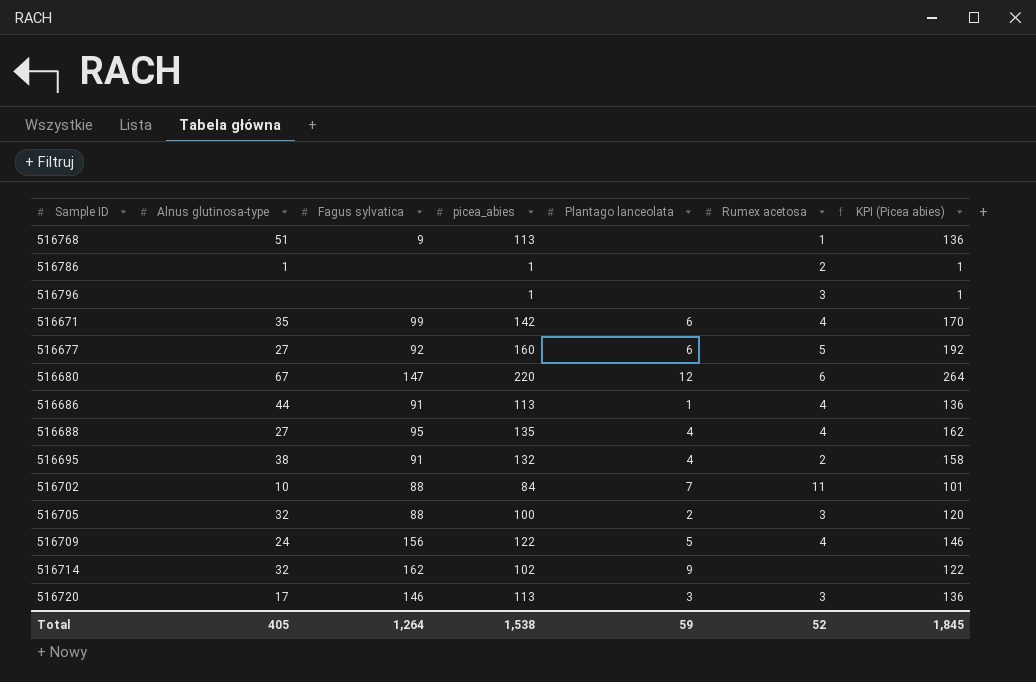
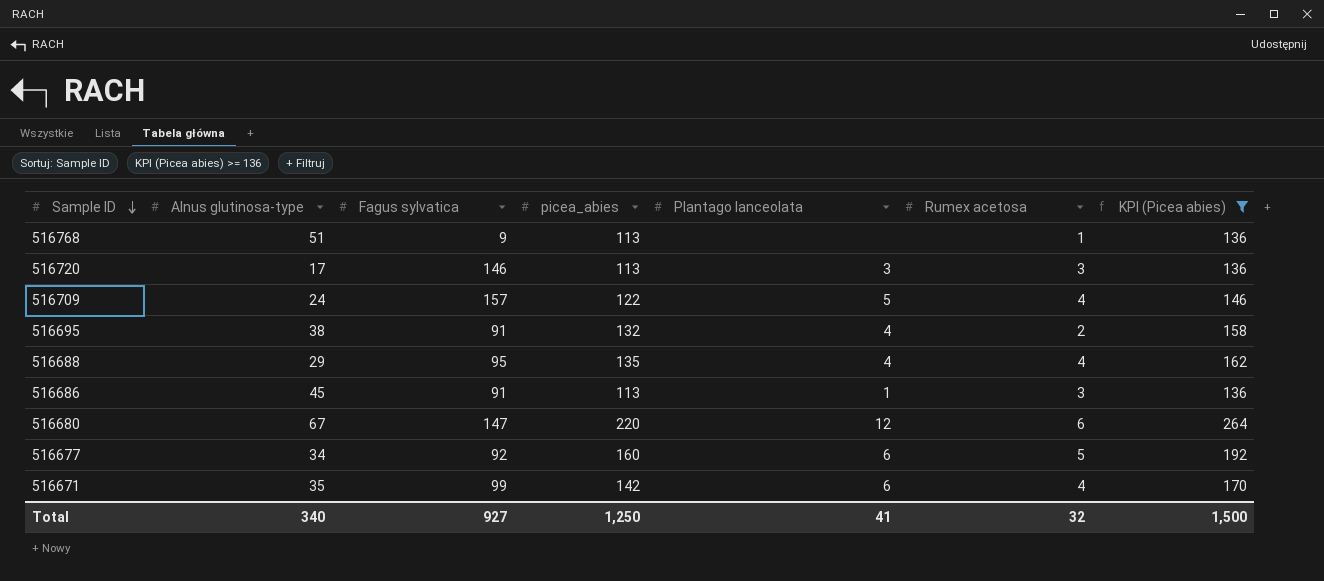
filter: none -> KPI (Picea abies) >= 136
row order: none -> Sample ID descending
516709 | Fagus sylvatica: 156 -> 157
516688 | Alnus glutinosa-type: 27 -> 29
516686 | Alnus glutinosa-type: 44 -> 45
516686 | Rumex acetosa: 4 -> 3
516677 | Alnus glutinosa-type: 27 -> 34
Total | Alnus glutinosa-type: 405 -> 340
Total | Fagus sylvatica: 1,264 -> 927
Total | picea_abies: 1,538 -> 1,250
Total | Plantago lanceolata: 59 -> 41
Total | Rumex acetosa: 52 -> 32
Total | KPI (Picea abies): 1,845 -> 1,500

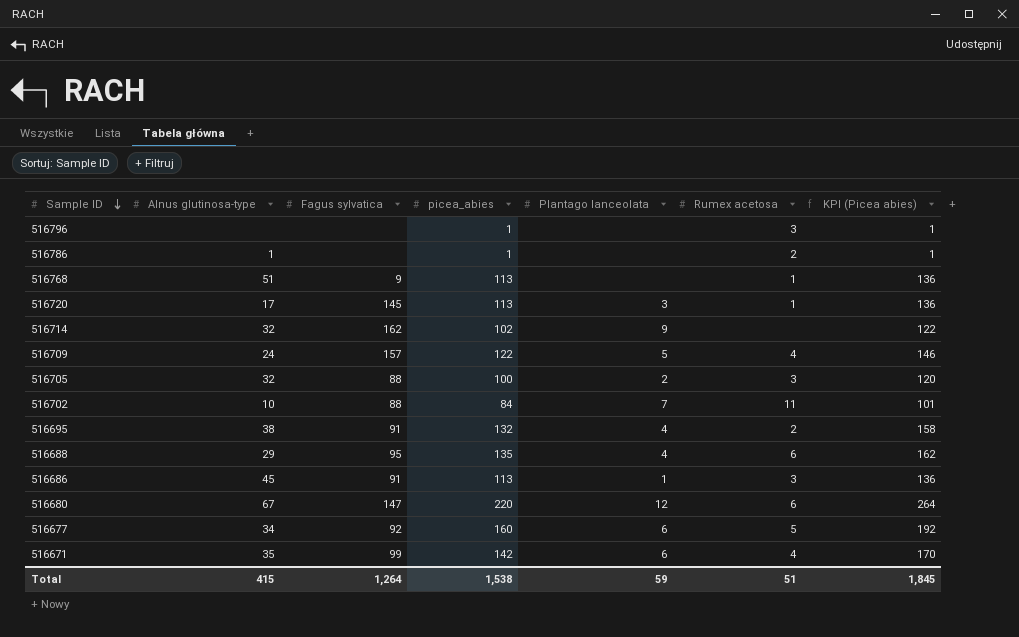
filter: KPI (Picea abies) >= 136 -> none
516720 | Fagus sylvatica: 146 -> 145
516720 | Rumex acetosa: 3 -> 1
516688 | Rumex acetosa: 4 -> 6
Total | Alnus glutinosa-type: 340 -> 415
Total | Fagus sylvatica: 927 -> 1,264
Total | picea_abies: 1,250 -> 1,538
Total | Plantago lanceolata: 41 -> 59
Total | Rumex acetosa: 32 -> 51
Total | KPI (Picea abies): 1,500 -> 1,845

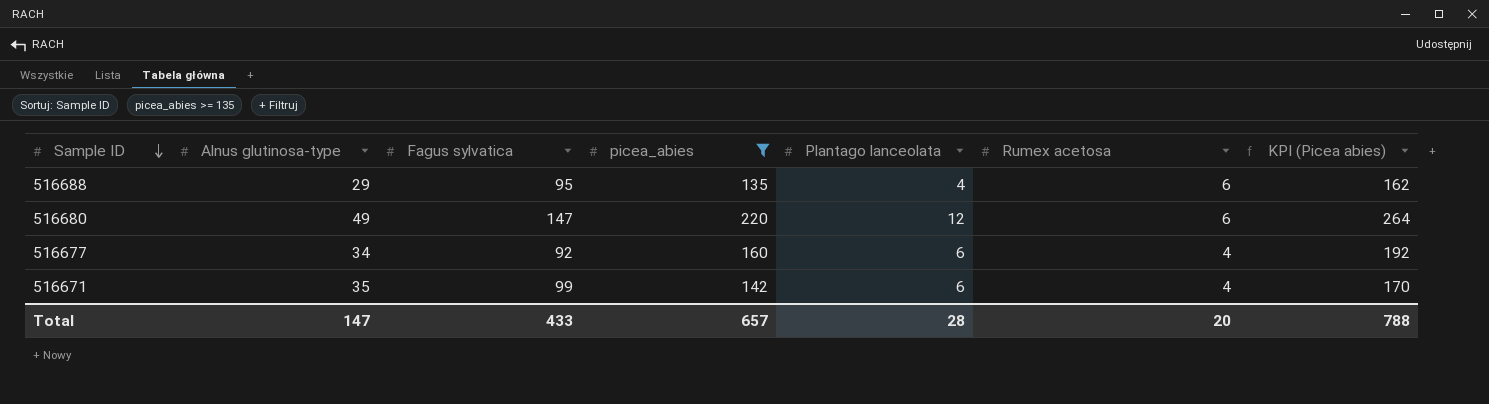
filter: none -> picea_abies >= 135
516680 | Alnus glutinosa-type: 67 -> 49
516677 | Rumex acetosa: 5 -> 4
Total | Alnus glutinosa-type: 415 -> 147
Total | Fagus sylvatica: 1,264 -> 433
Total | picea_abies: 1,538 -> 657
Total | Plantago lanceolata: 59 -> 28
Total | Rumex acetosa: 51 -> 20
Total | KPI (Picea abies): 1,845 -> 788

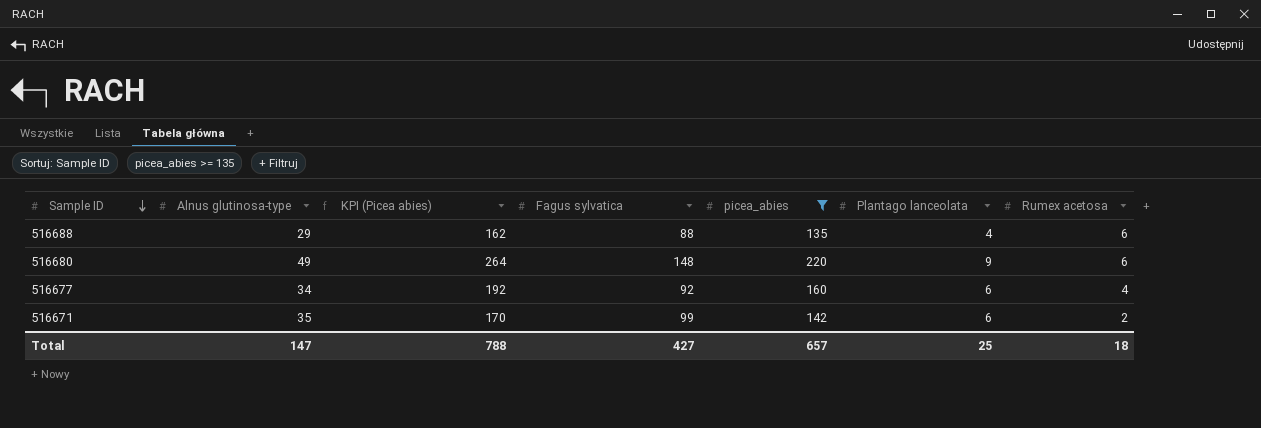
column KPI (Picea abies) | position: 7 -> 3
516688 | Fagus sylvatica: 95 -> 88
516680 | Fagus sylvatica: 147 -> 148
516680 | Plantago lanceolata: 12 -> 9
516671 | Rumex acetosa: 4 -> 2
Total | Fagus sylvatica: 433 -> 427
Total | Plantago lanceolata: 28 -> 25
Total | Rumex acetosa: 20 -> 18

